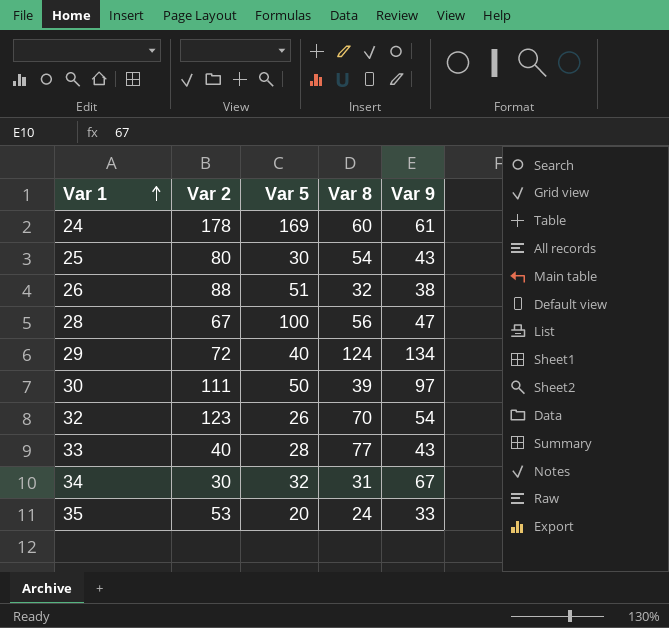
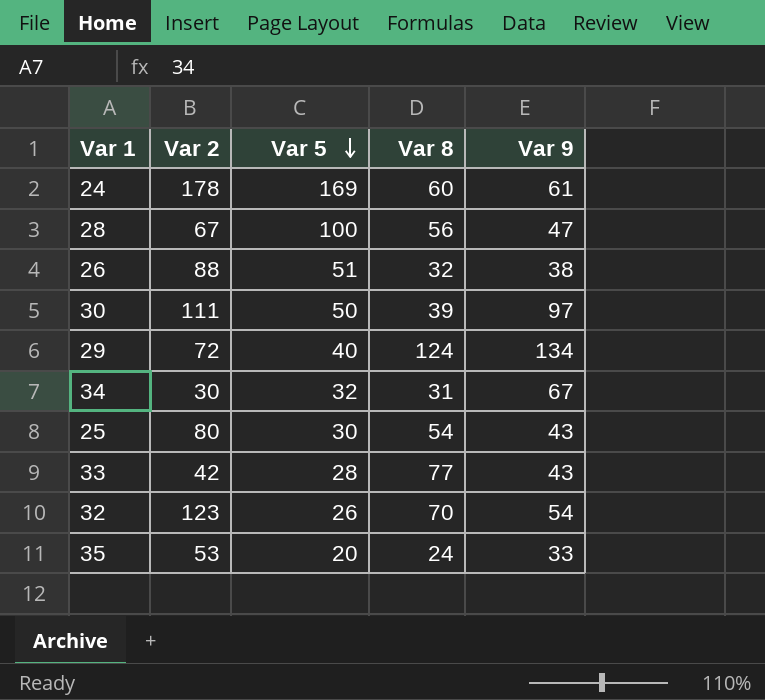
row order: Var 1 ascending -> Var 5 descending
33 | Var 2: 40 -> 42

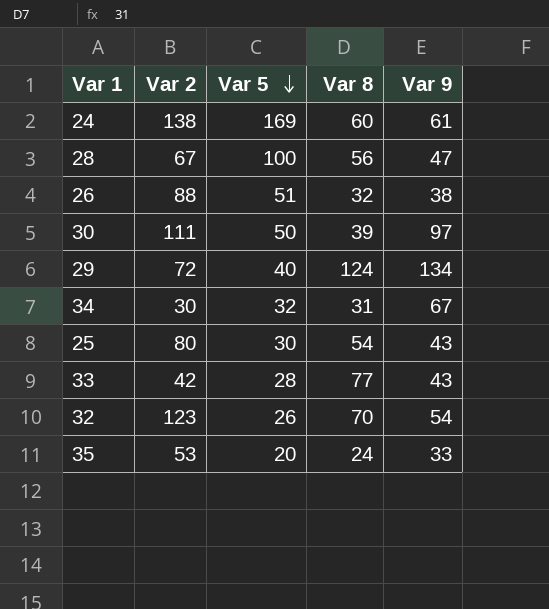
24 | Var 2: 178 -> 138

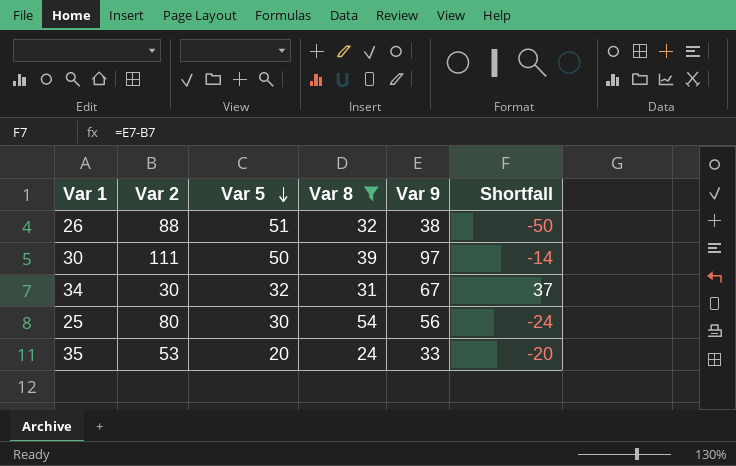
filter: none -> Var 8 <= 54
column Shortfall | formula: none -> [Var 9] - [Var 2]
25 | Var 9: 43 -> 56

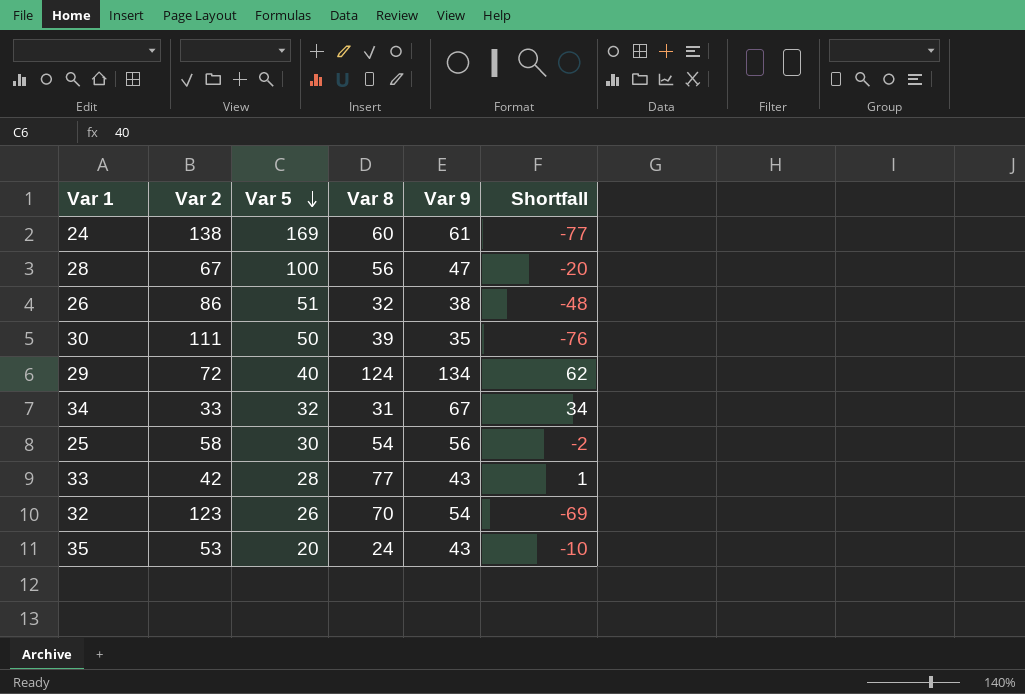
filter: Var 8 <= 54 -> none
26 | Var 2: 88 -> 86
26 | Shortfall: -50 -> -48
30 | Var 9: 97 -> 35
30 | Shortfall: -14 -> -76
34 | Var 2: 30 -> 33
34 | Shortfall: 37 -> 34
25 | Var 2: 80 -> 58
25 | Shortfall: -24 -> -2
35 | Var 9: 33 -> 43
35 | Shortfall: -20 -> -10

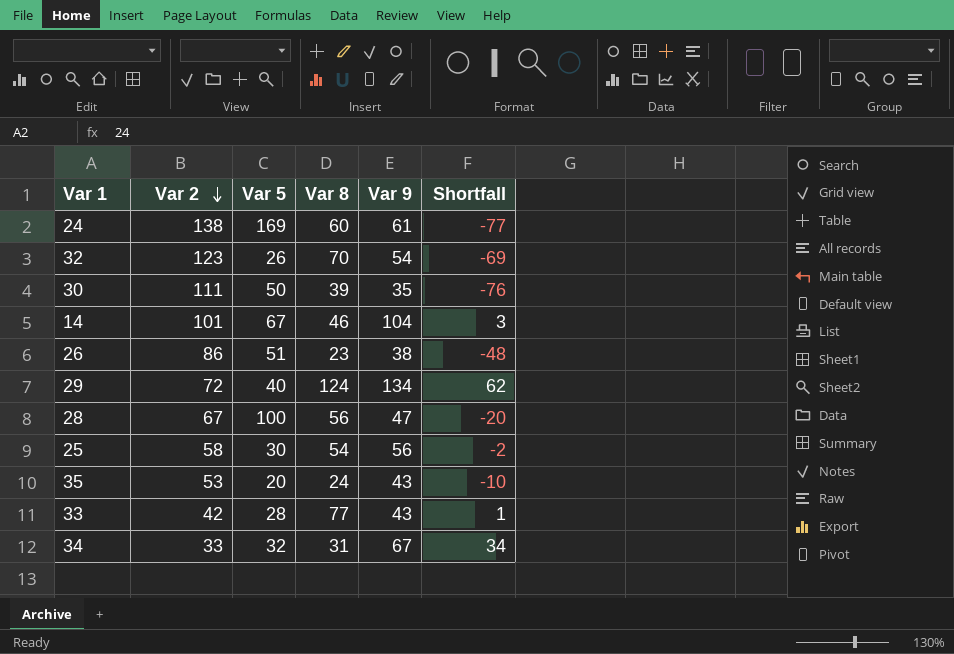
row order: Var 5 descending -> Var 2 descending
row 14: none -> 101 | 67 | 46 | 104 | 3
26 | Var 8: 32 -> 23

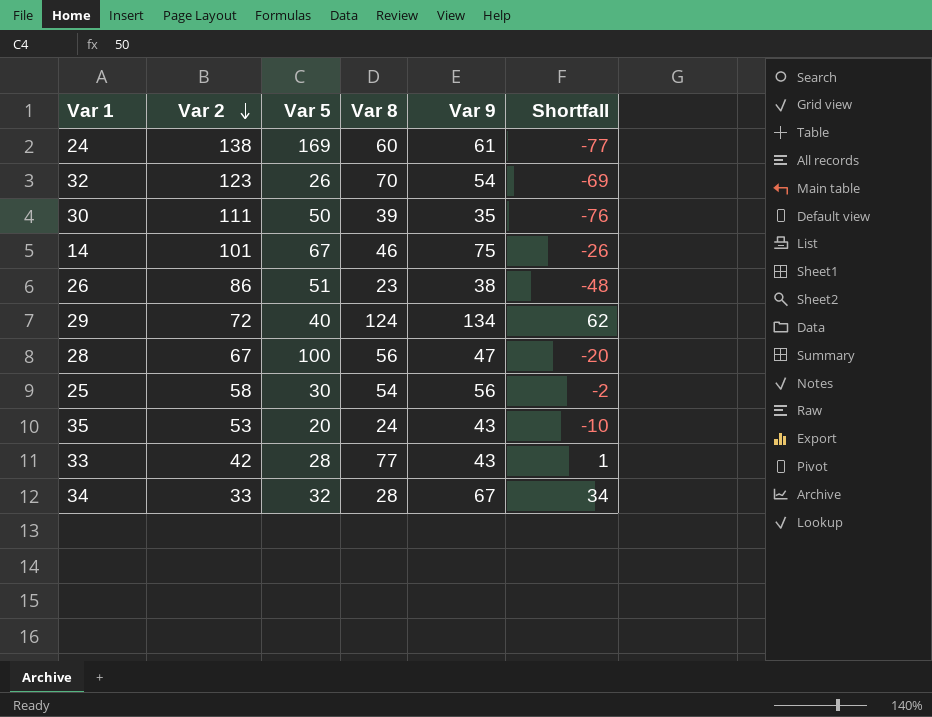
14 | Var 9: 104 -> 75
14 | Shortfall: 3 -> -26
34 | Var 8: 31 -> 28

